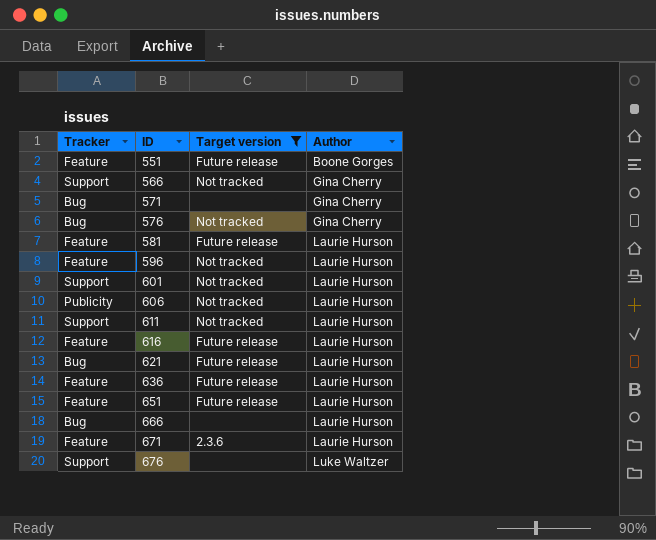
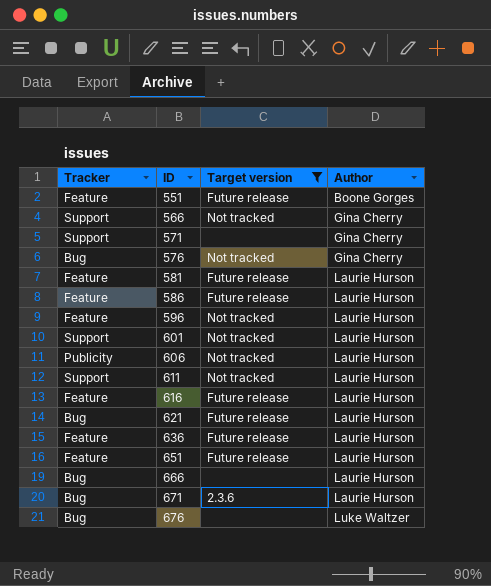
571 | Tracker: Bug -> Support
row 586: none -> Feature | Future release | Laurie Hurson
671 | Tracker: Feature -> Bug
676 | Tracker: Support -> Bug

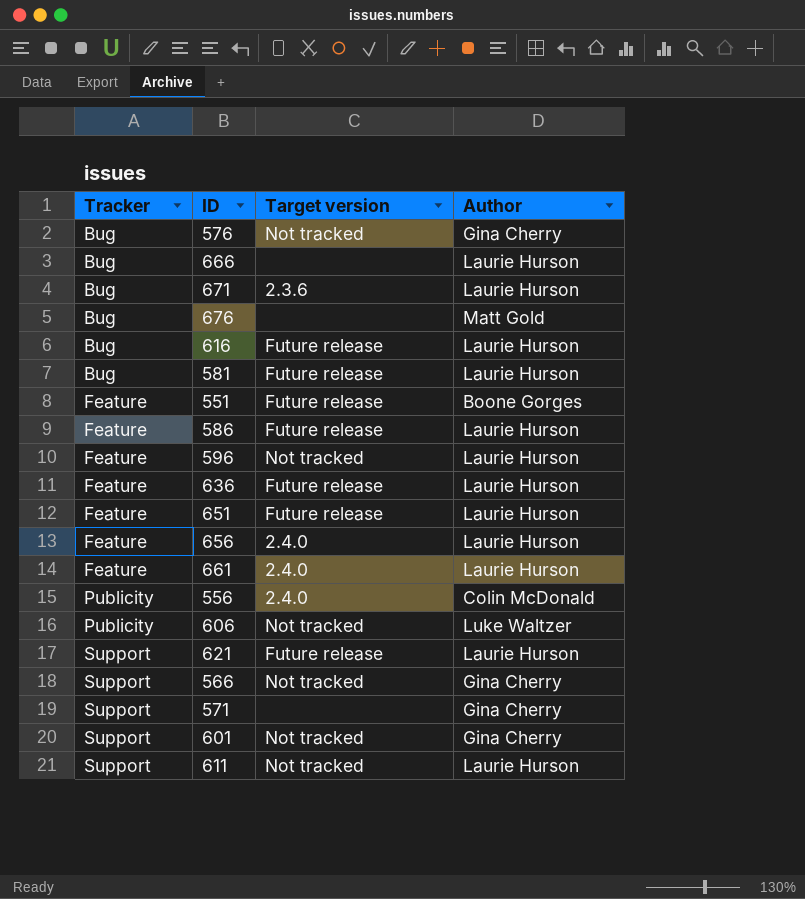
filter: Target version != 2.4.0 -> none
row order: ID ascending -> Tracker ascending
676 | Author: Luke Waltzer -> Matt Gold
616 | Tracker: Feature -> Bug
581 | Tracker: Feature -> Bug
606 | Author: Laurie Hurson -> Luke Waltzer
621 | Tracker: Bug -> Support
601 | Author: Laurie Hurson -> Gina Cherry

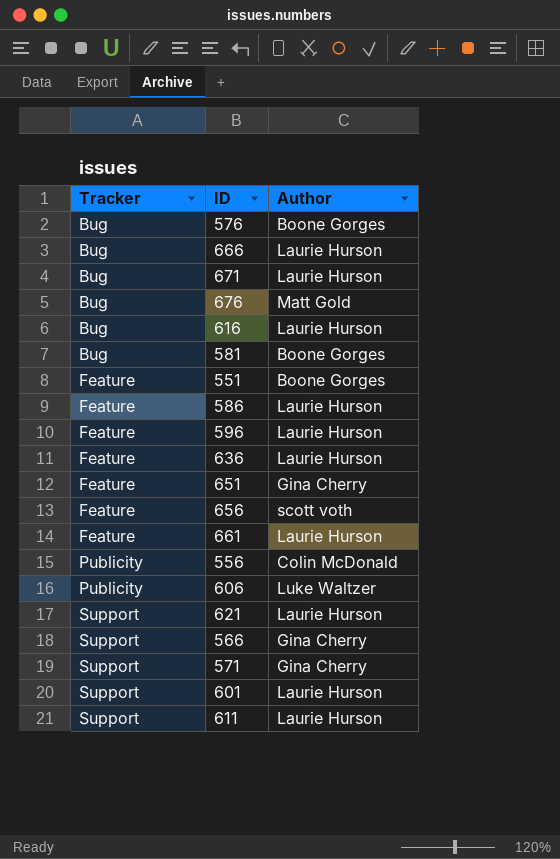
column Target version | position: 3 -> none
576 | Author: Gina Cherry -> Boone Gorges
581 | Author: Laurie Hurson -> Boone Gorges
651 | Author: Laurie Hurson -> Gina Cherry
656 | Author: Laurie Hurson -> scott voth
601 | Author: Gina Cherry -> Laurie Hurson

